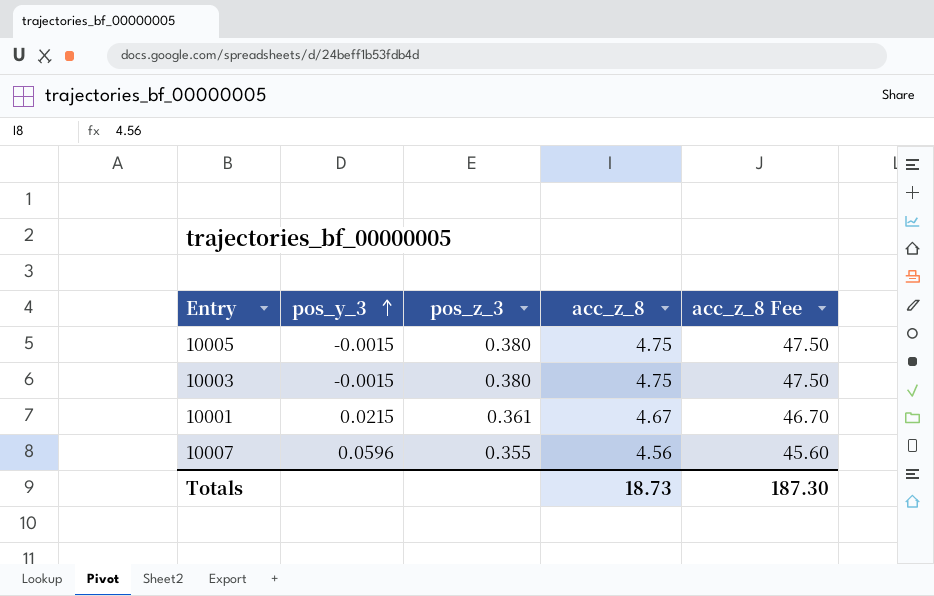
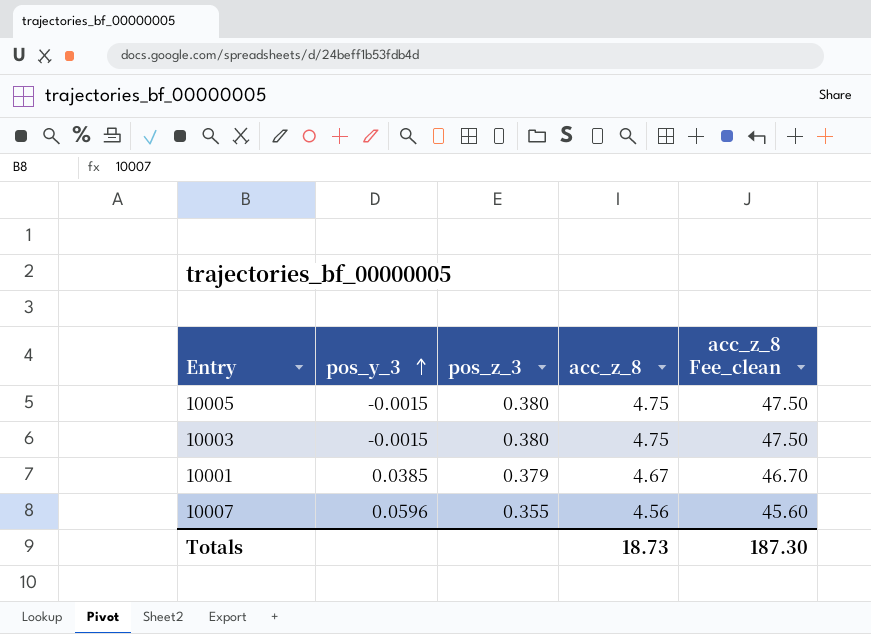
column name: acc_z_8 Fee -> acc_z_8 Fee_clean
10001 | pos_y_3: 0.0215 -> 0.0385
10001 | pos_z_3: 0.361 -> 0.379

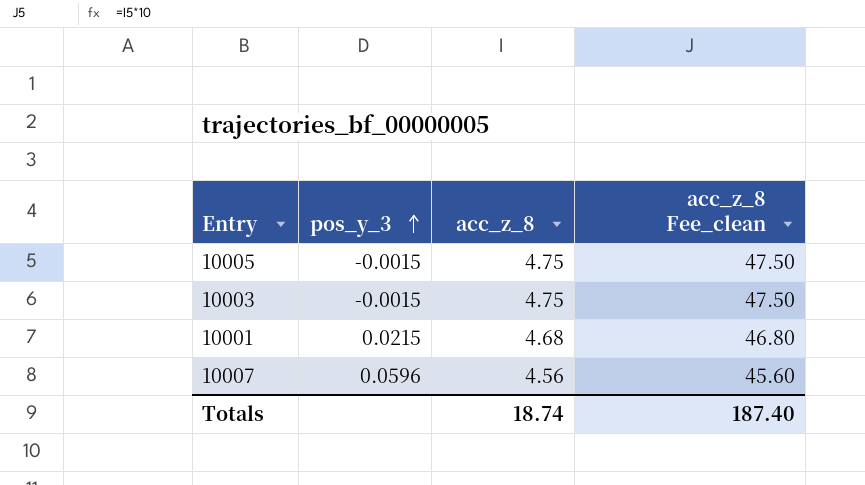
column pos_z_3 | position: 3 -> none
10001 | pos_y_3: 0.0385 -> 0.0215
10001 | acc_z_8: 4.67 -> 4.68
10001 | acc_z_8 Fee_clean: 46.70 -> 46.80
Totals | acc_z_8: 18.73 -> 18.74
Totals | acc_z_8 Fee_clean: 187.30 -> 187.40

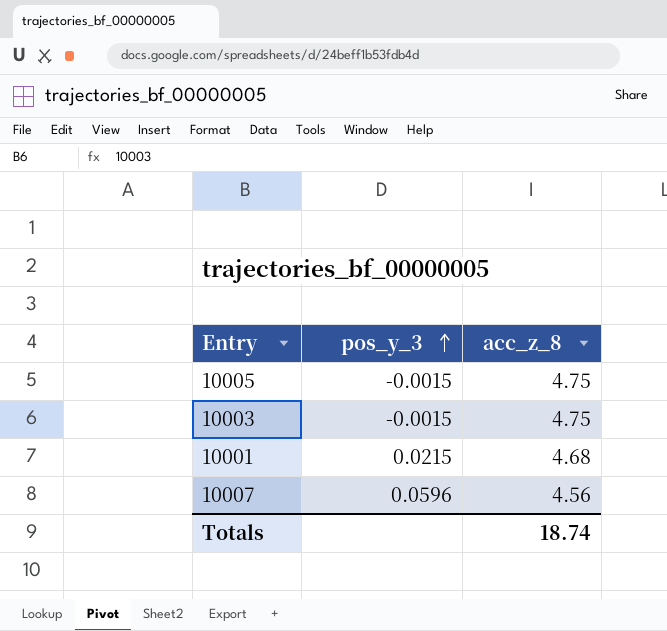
column acc_z_8 Fee_clean | formula: [acc_z_8] * 10 -> none

